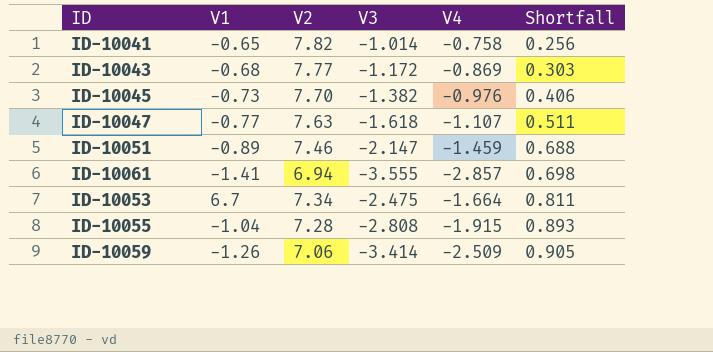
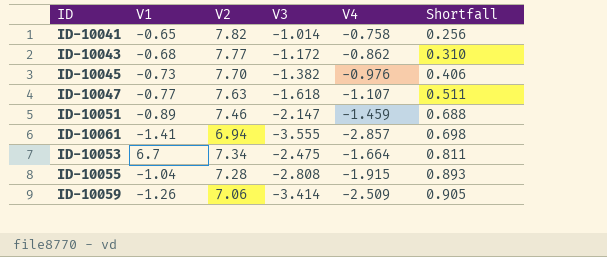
ID-10043 | V4: -0.869 -> -0.862
ID-10043 | Shortfall: 0.303 -> 0.310

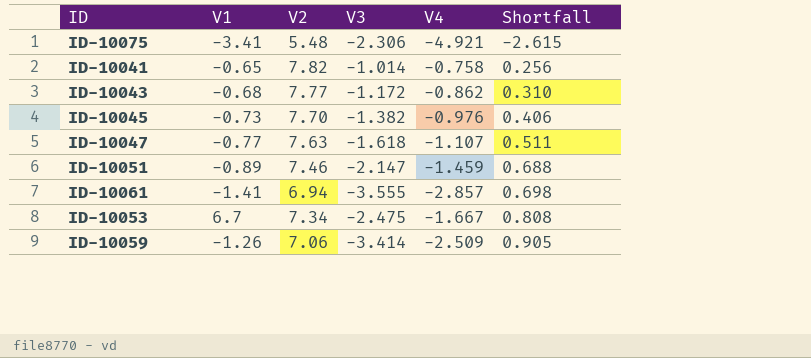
row ID-10055: -1.04 | 7.28 | -2.808 | -1.915 | 0.893 -> none
row ID-10075: none -> -3.41 | 5.48 | -2.306 | -4.921 | -2.615
ID-10053 | V4: -1.664 -> -1.667
ID-10053 | Shortfall: 0.811 -> 0.808

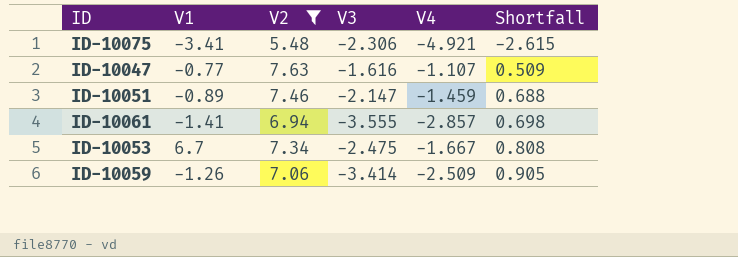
filter: none -> V2 <= 7.63
ID-10047 | V3: -1.618 -> -1.616
ID-10047 | Shortfall: 0.511 -> 0.509

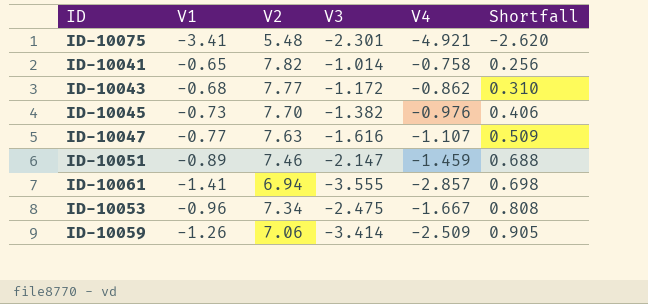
filter: V2 <= 7.63 -> none
ID-10075 | V3: -2.306 -> -2.301
ID-10075 | Shortfall: -2.615 -> -2.620
ID-10053 | V1: 6.7 -> -0.96

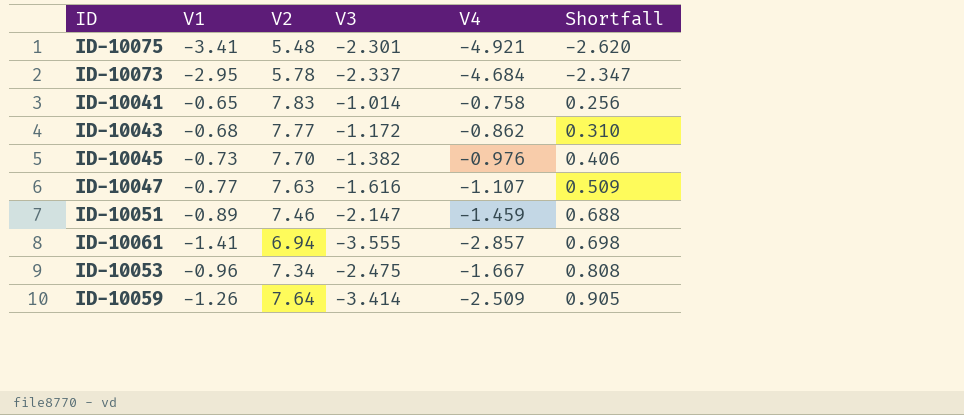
row ID-10073: none -> -2.95 | 5.78 | -2.337 | -4.684 | -2.347
ID-10041 | V2: 7.82 -> 7.83
ID-10059 | V2: 7.06 -> 7.64

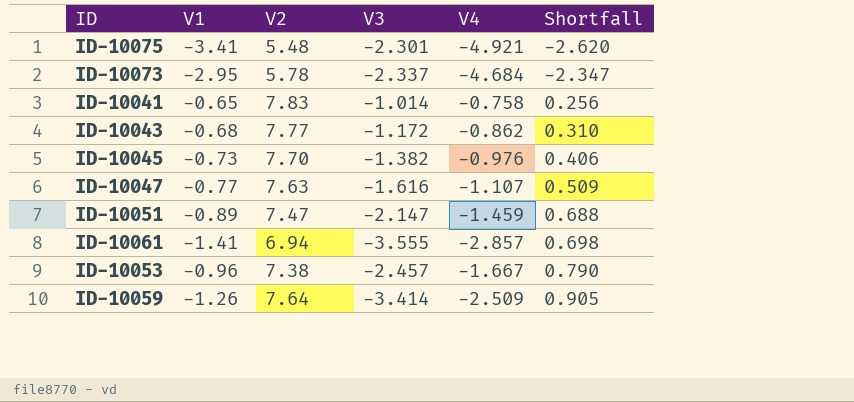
ID-10051 | V2: 7.46 -> 7.47
ID-10053 | V2: 7.34 -> 7.38
ID-10053 | V3: -2.475 -> -2.457
ID-10053 | Shortfall: 0.808 -> 0.790

